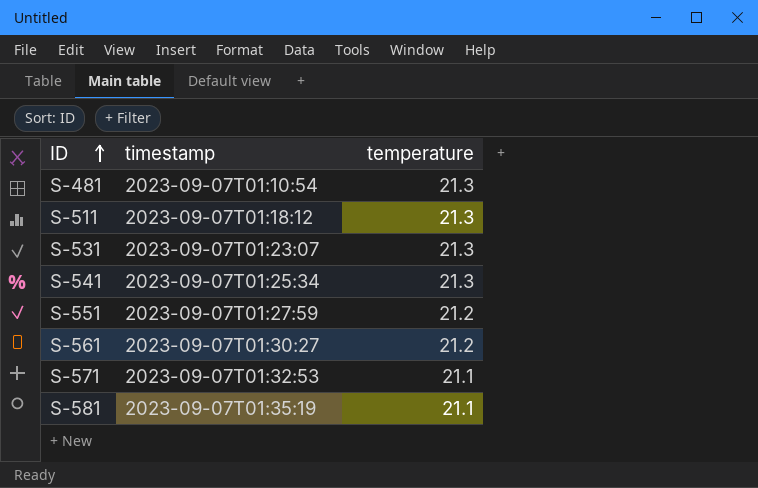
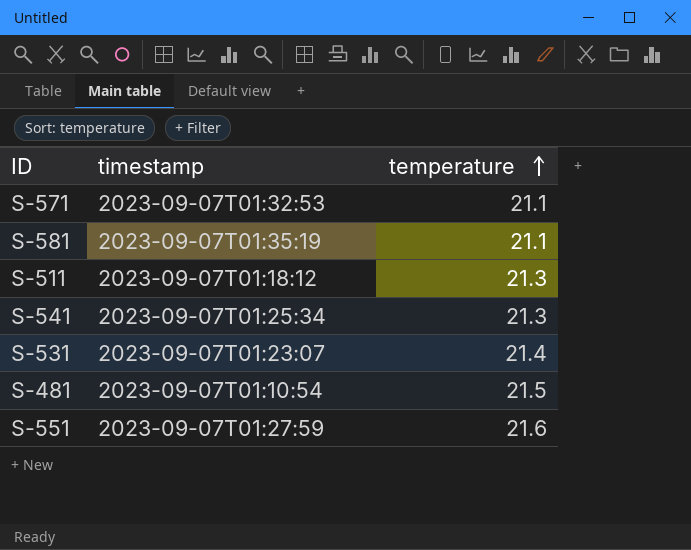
row order: ID ascending -> temperature ascending
row S-561: 2023-09-07T01:30:27 | 21.2 -> none
S-531 | temperature: 21.3 -> 21.4
S-481 | temperature: 21.3 -> 21.5
S-551 | temperature: 21.2 -> 21.6

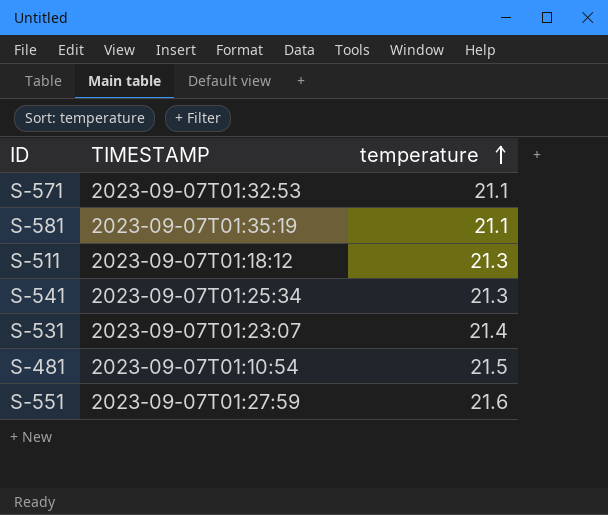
column name: timestamp -> TIMESTAMP

